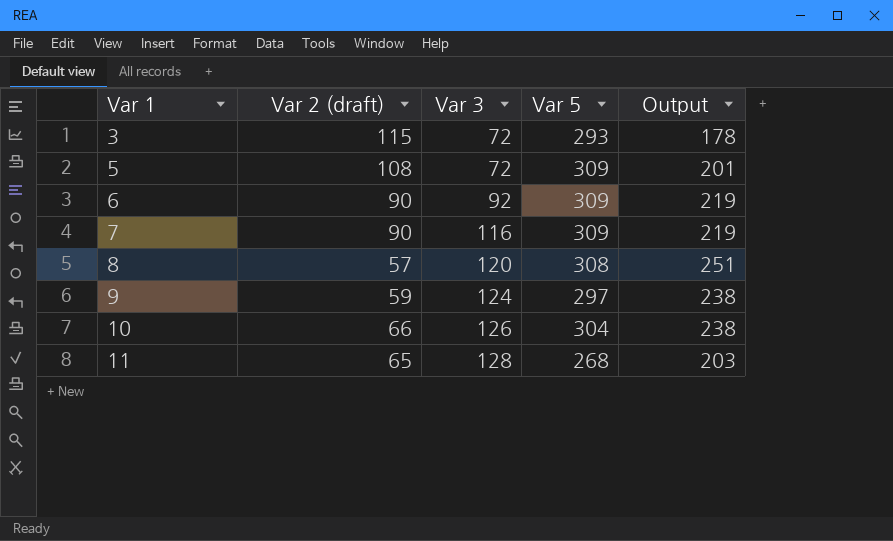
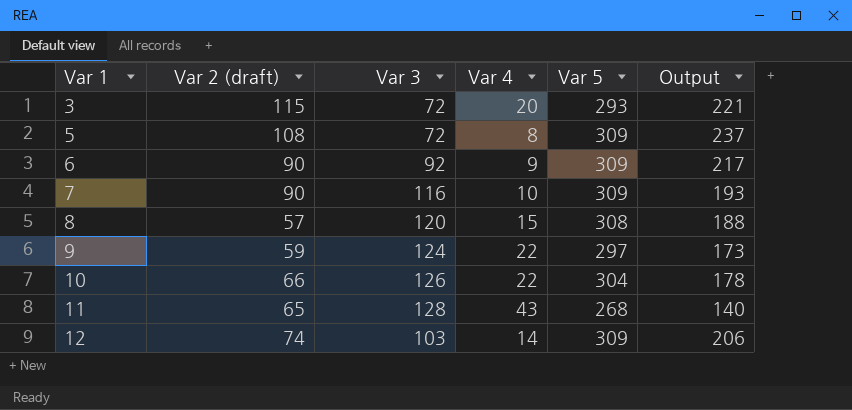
column Var 4 | position: none -> 4
column Output | formula: [Var 5] - [Var 2 (draft)] -> [Var 5] - [Var 3]
row 12: none -> 74 | 103 | 14 | 309 | 206

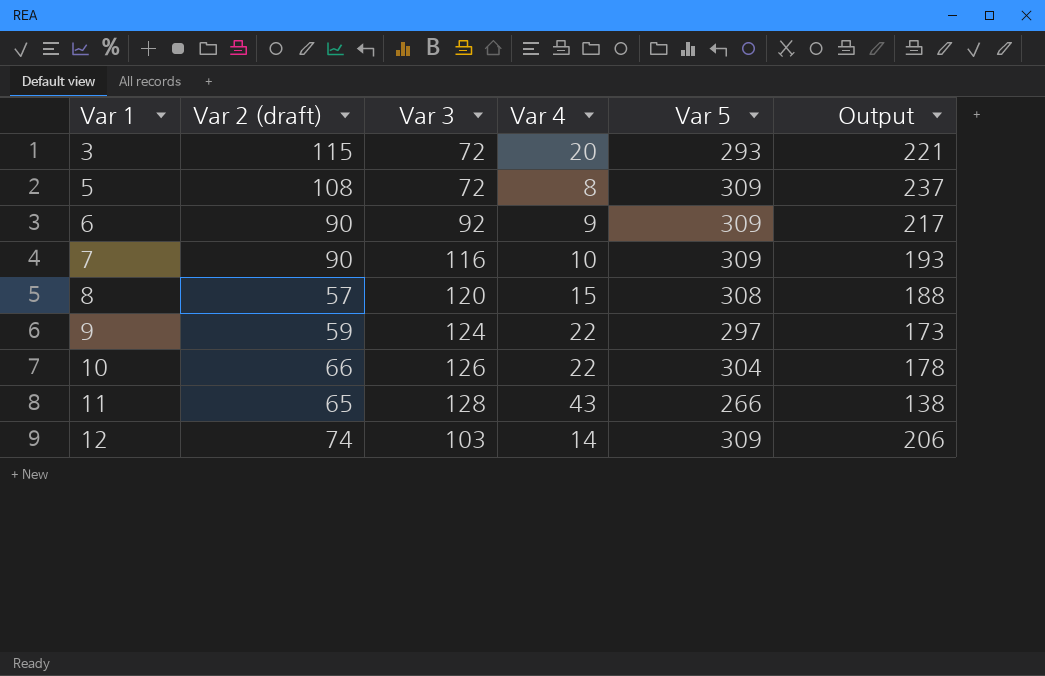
11 | Var 5: 268 -> 266
11 | Output: 140 -> 138

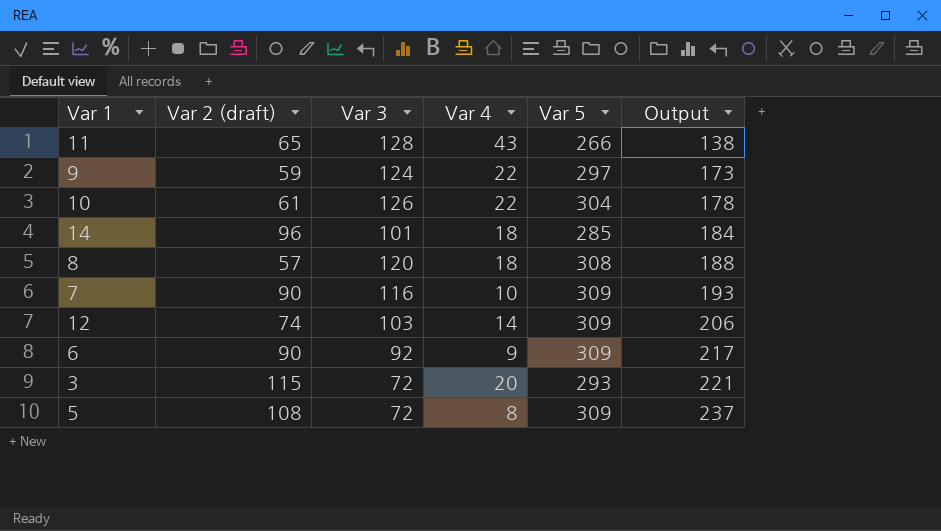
row order: Var 1 ascending -> Output ascending
10 | Var 2 (draft): 66 -> 61
row 14: none -> 96 | 101 | 18 | 285 | 184
8 | Var 4: 15 -> 18

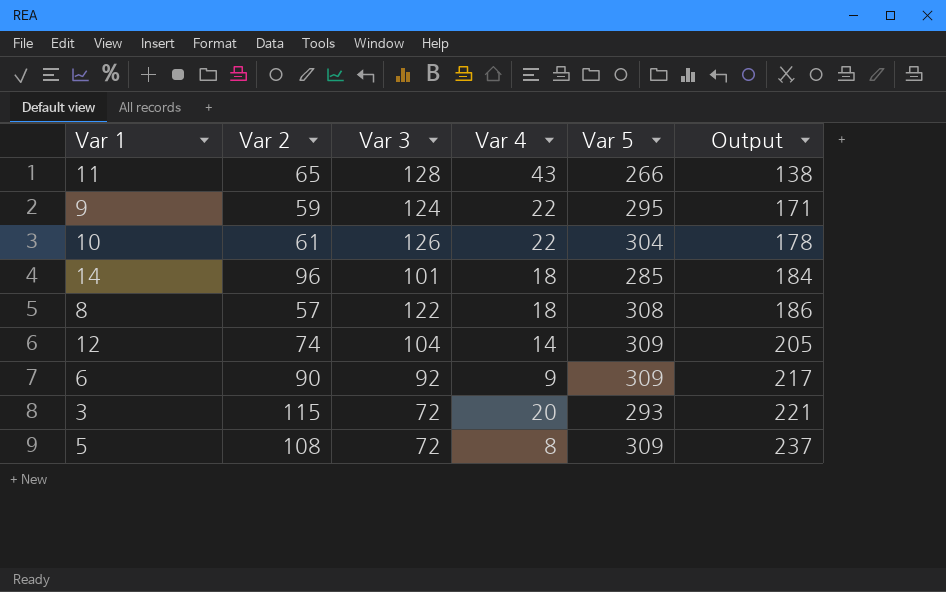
column name: Var 2 (draft) -> Var 2
row 7: 90 | 116 | 10 | 309 | 193 -> none
9 | Var 5: 297 -> 295
9 | Output: 173 -> 171
8 | Var 3: 120 -> 122
8 | Output: 188 -> 186
12 | Var 3: 103 -> 104
12 | Output: 206 -> 205

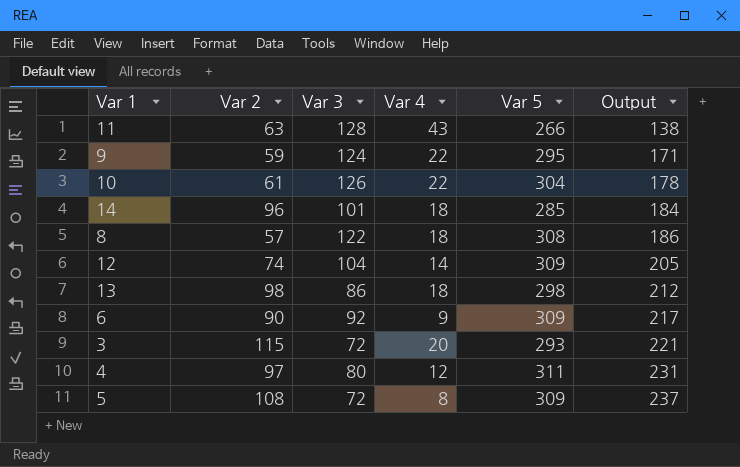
11 | Var 2: 65 -> 63
row 13: none -> 98 | 86 | 18 | 298 | 212
row 4: none -> 97 | 80 | 12 | 311 | 231

